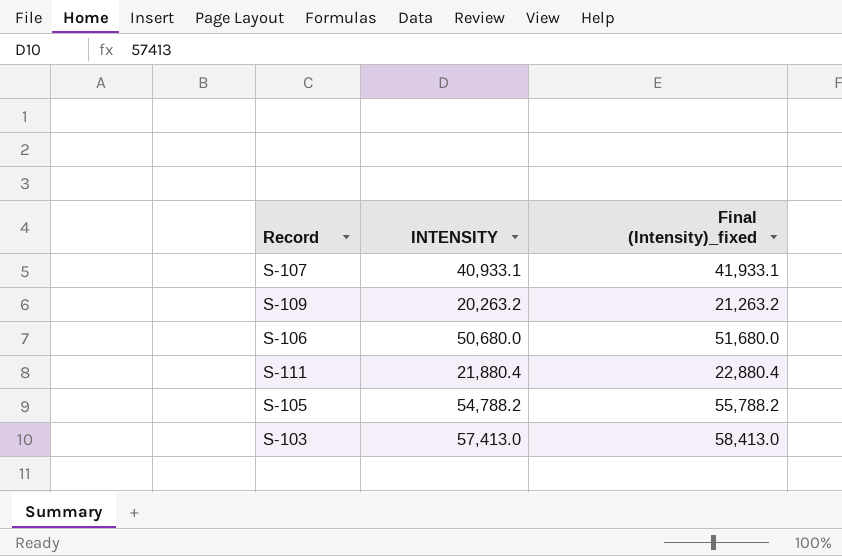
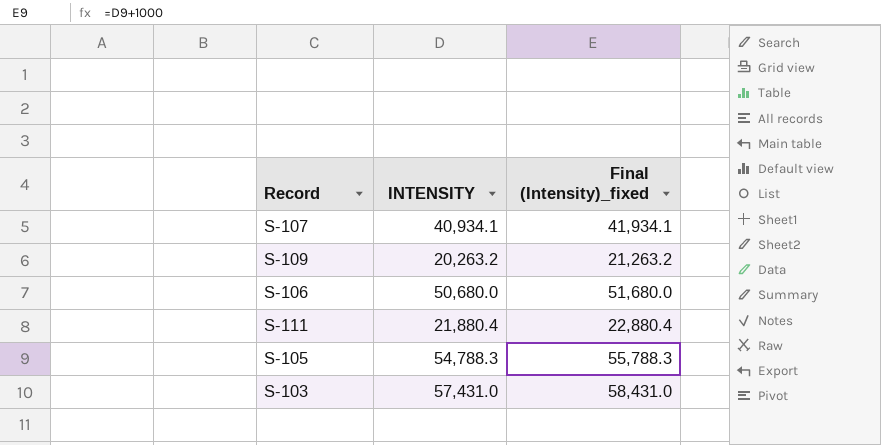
S-107 | INTENSITY: 40,933.1 -> 40,934.1
S-107 | Final (Intensity)_fixed: 41,933.1 -> 41,934.1
S-105 | INTENSITY: 54,788.2 -> 54,788.3
S-105 | Final (Intensity)_fixed: 55,788.2 -> 55,788.3
S-103 | INTENSITY: 57,413.0 -> 57,431.0
S-103 | Final (Intensity)_fixed: 58,413.0 -> 58,431.0

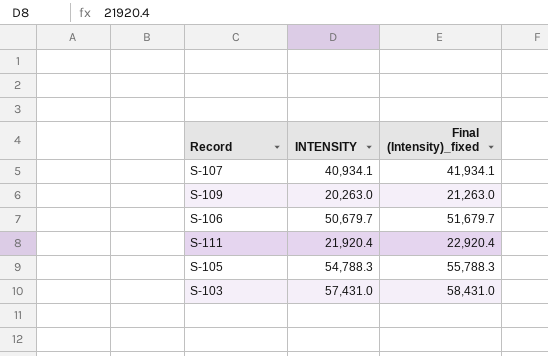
S-109 | INTENSITY: 20,263.2 -> 20,263.0
S-109 | Final (Intensity)_fixed: 21,263.2 -> 21,263.0
S-106 | INTENSITY: 50,680.0 -> 50,679.7
S-106 | Final (Intensity)_fixed: 51,680.0 -> 51,679.7
S-111 | INTENSITY: 21,880.4 -> 21,920.4
S-111 | Final (Intensity)_fixed: 22,880.4 -> 22,920.4

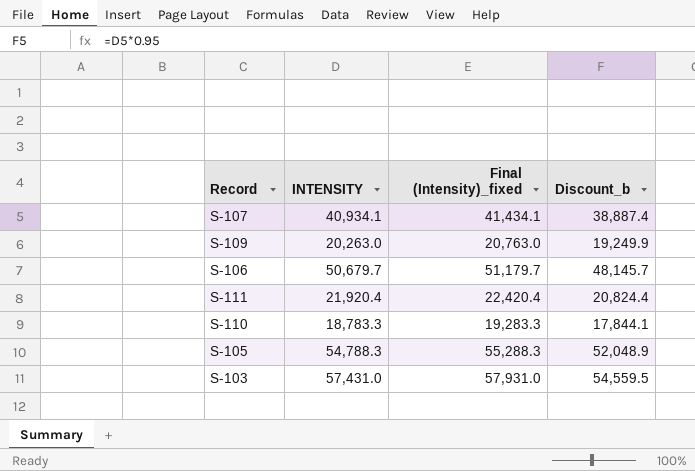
column Final (Intensity)_fixed | formula: [INTENSITY] + 1000 -> [INTENSITY] + 500
column Discount_b | formula: none -> [INTENSITY] * 0.95
row S-110: none -> 18,783.3 | 19,283.3 | 17,844.1

